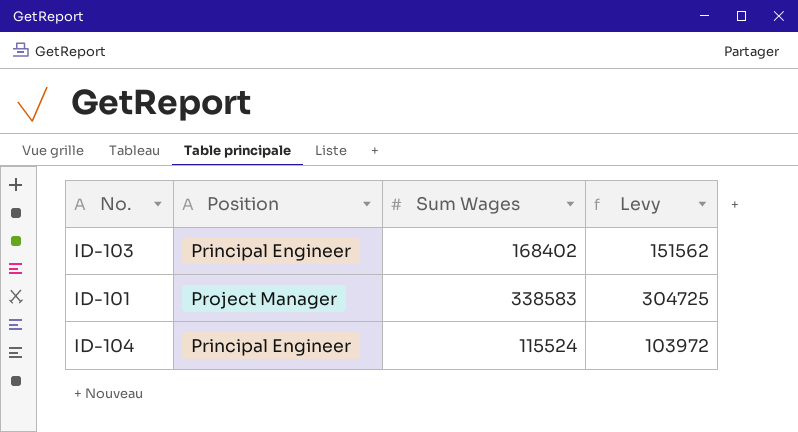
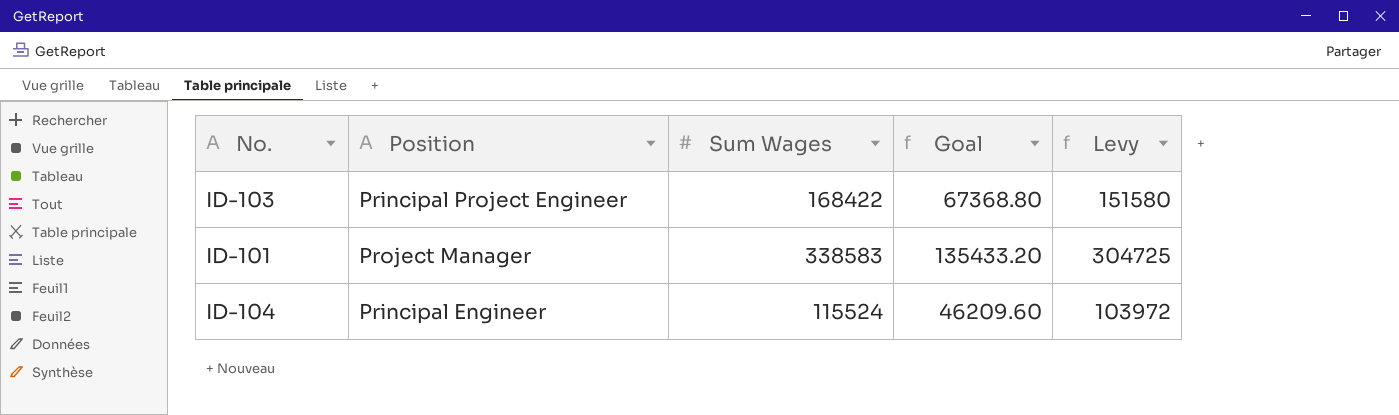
column Goal | formula: none -> [Sum Wages] * 0.4
ID-103 | Position: Principal Engineer -> Principal Project Engineer
ID-103 | Sum Wages: 168402 -> 168422
ID-103 | Levy: 151562 -> 151580

